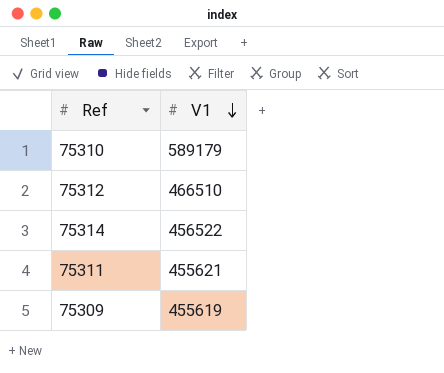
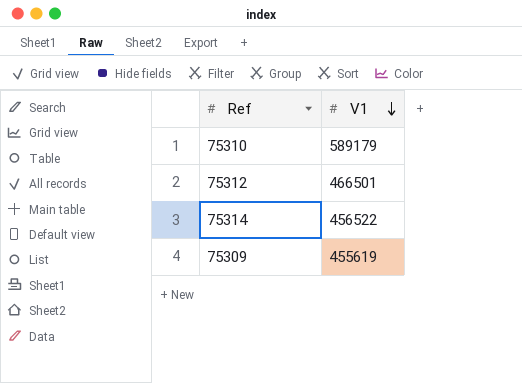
row 75311: 455621 -> none
75312 | V1: 466510 -> 466501

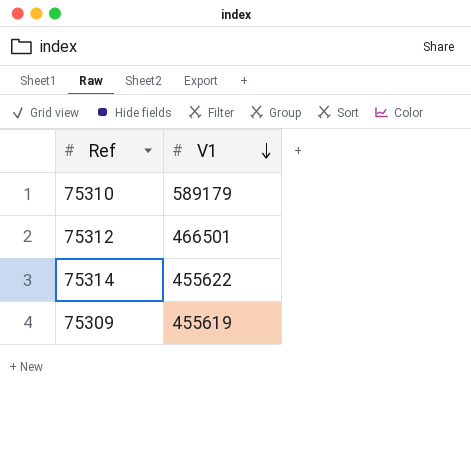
75314 | V1: 456522 -> 455622

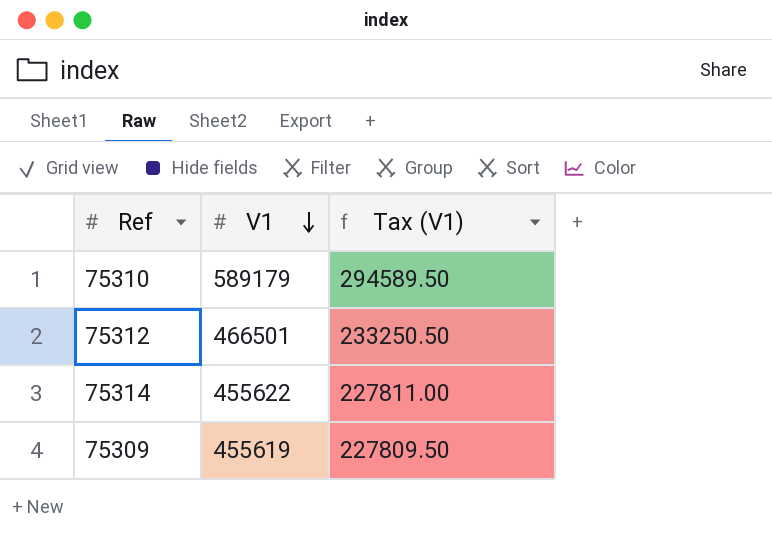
column Tax (V1) | formula: none -> [V1] * 0.5

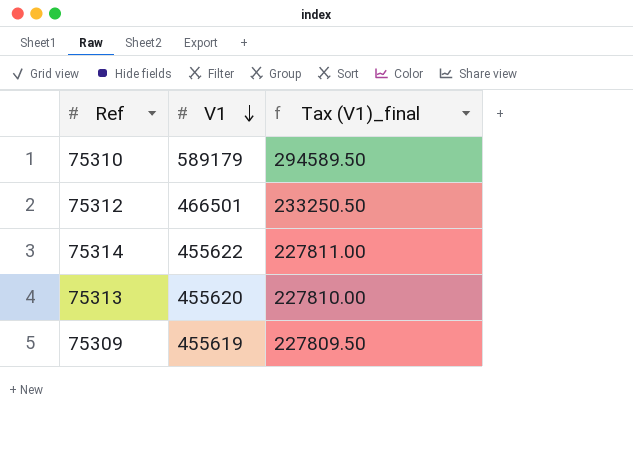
column name: Tax (V1) -> Tax (V1)_final
row 75313: none -> 455620 | 227810.00

